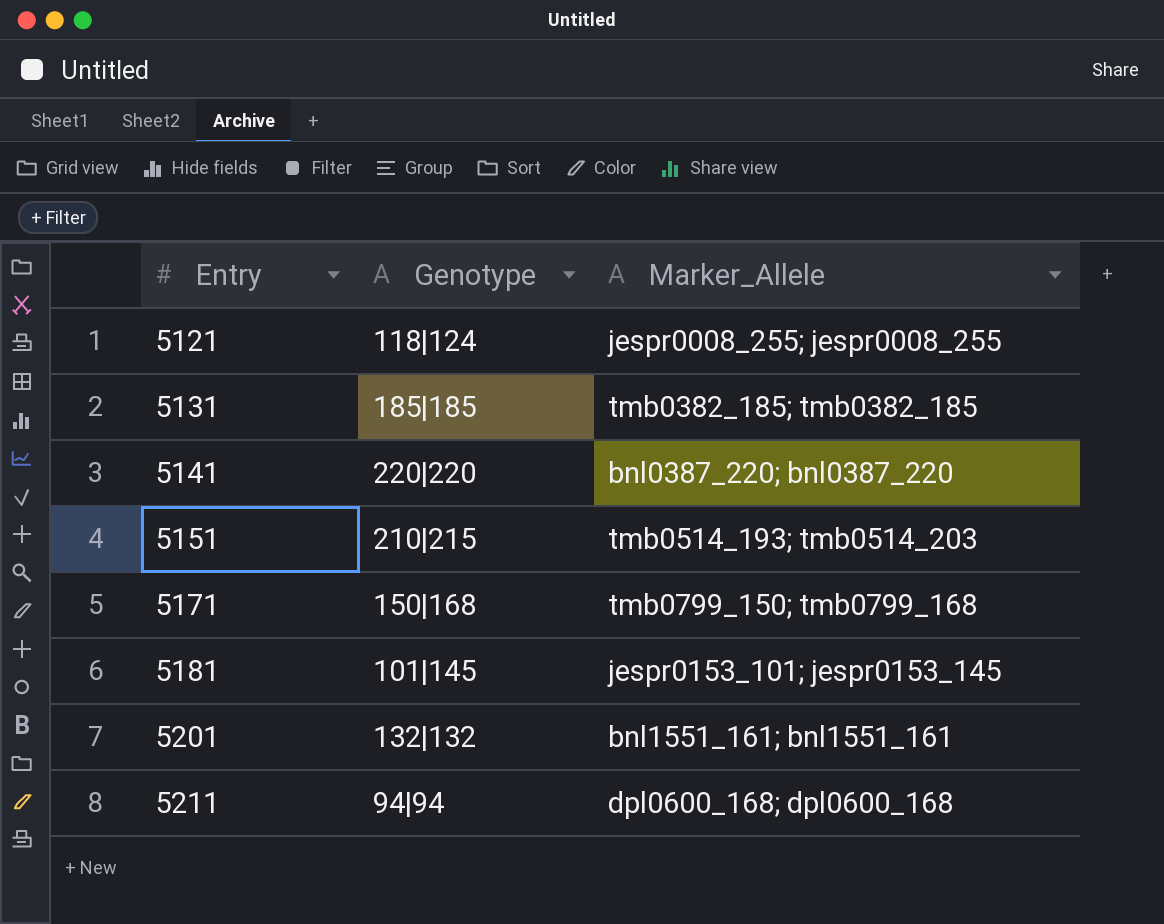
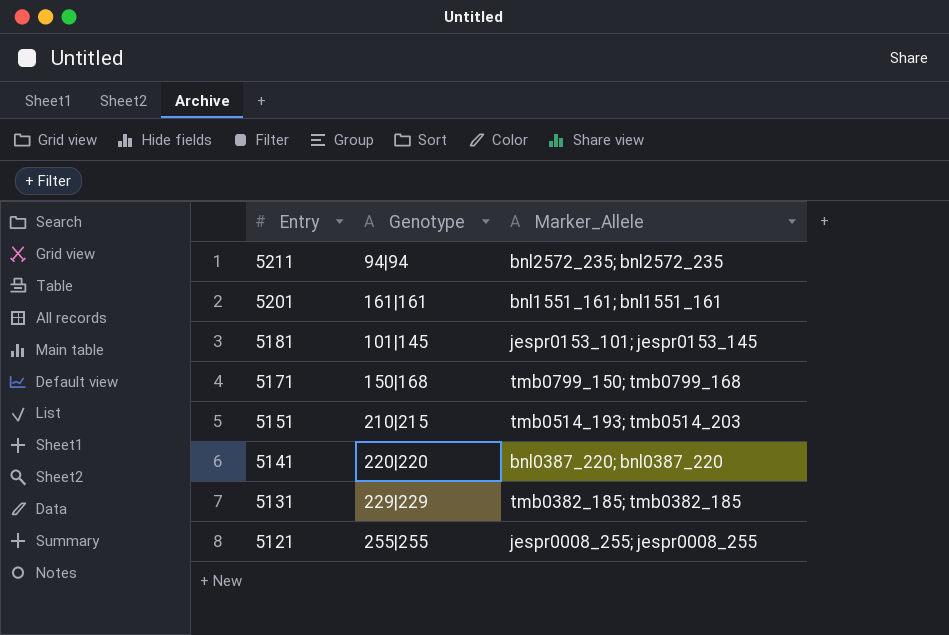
row order: Entry ascending -> Entry descending
5211 | Marker_Allele: dpl0600_168; dpl0600_168 -> bnl2572_235; bnl2572_235
5201 | Genotype: 132|132 -> 161|161
5131 | Genotype: 185|185 -> 229|229
5121 | Genotype: 118|124 -> 255|255

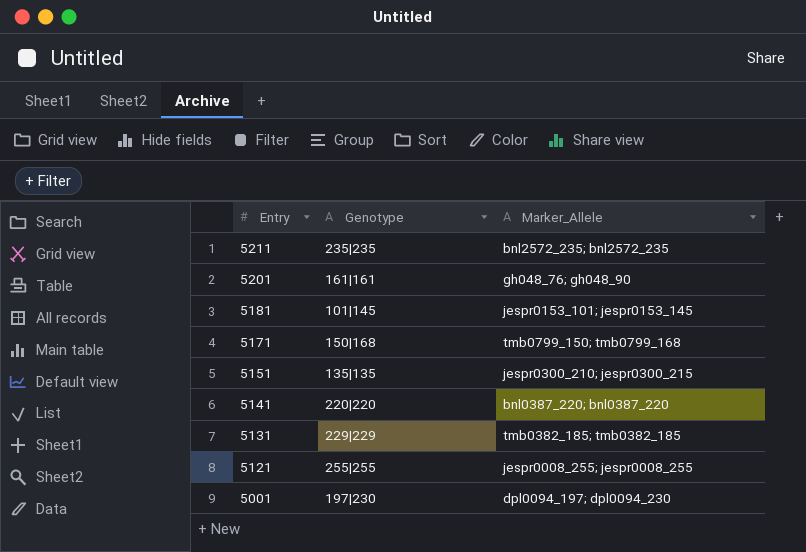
5211 | Genotype: 94|94 -> 235|235
5201 | Marker_Allele: bnl1551_161; bnl1551_161 -> gh048_76; gh048_90
5151 | Genotype: 210|215 -> 135|135
5151 | Marker_Allele: tmb0514_193; tmb0514_203 -> jespr0300_210; jespr0300_215
row 5001: none -> 197|230 | dpl0094_197; dpl0094_230

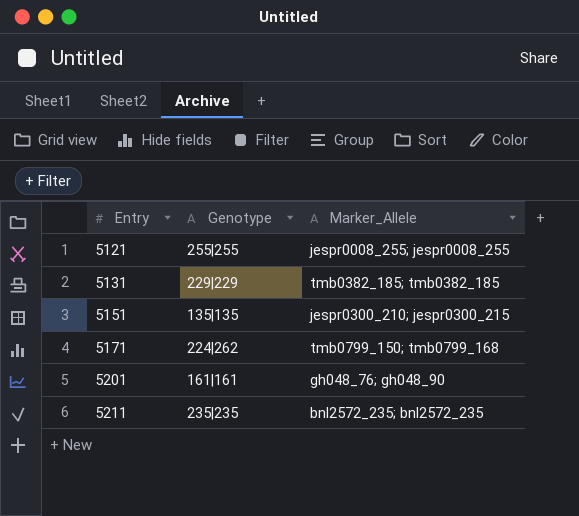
row order: Entry descending -> Entry ascending
row 5181: 101|145 | jespr0153_101; jespr0153_145 -> none
row 5141: 220|220 | bnl0387_220; bnl0387_220 -> none
row 5001: 197|230 | dpl0094_197; dpl0094_230 -> none
5171 | Genotype: 150|168 -> 224|262

